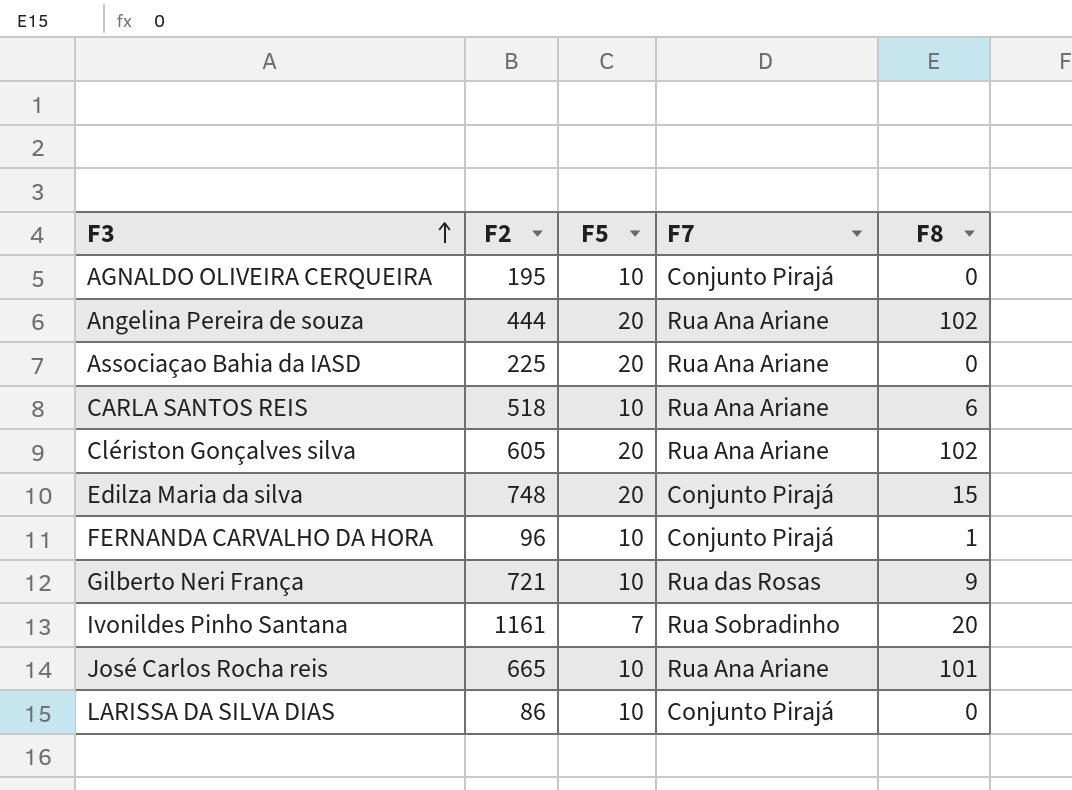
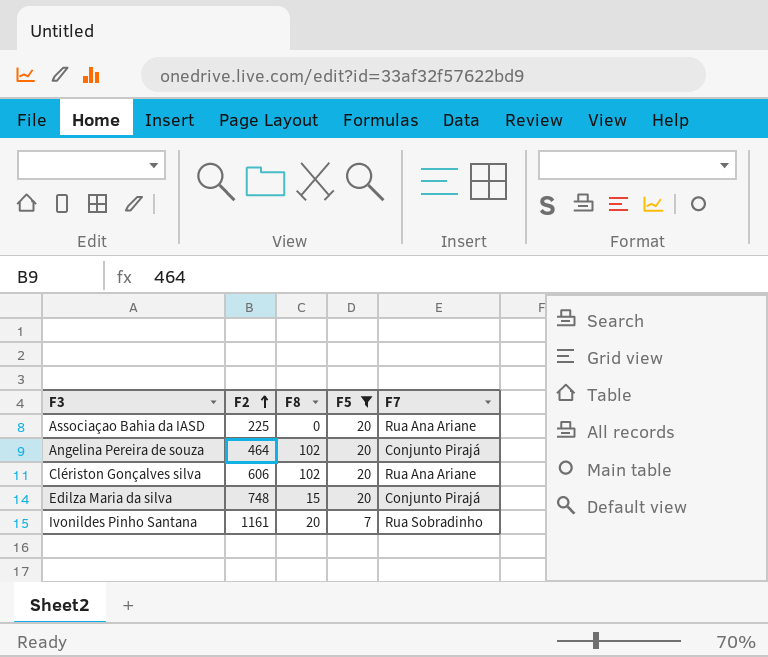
filter: none -> F5 != 10
row order: F3 ascending -> F2 ascending
column F8 | position: 5 -> 3
Angelina Pereira de souza | F2: 444 -> 464
Angelina Pereira de souza | F7: Rua Ana Ariane -> Conjunto Pirajá
Clériston Gonçalves silva | F2: 605 -> 606

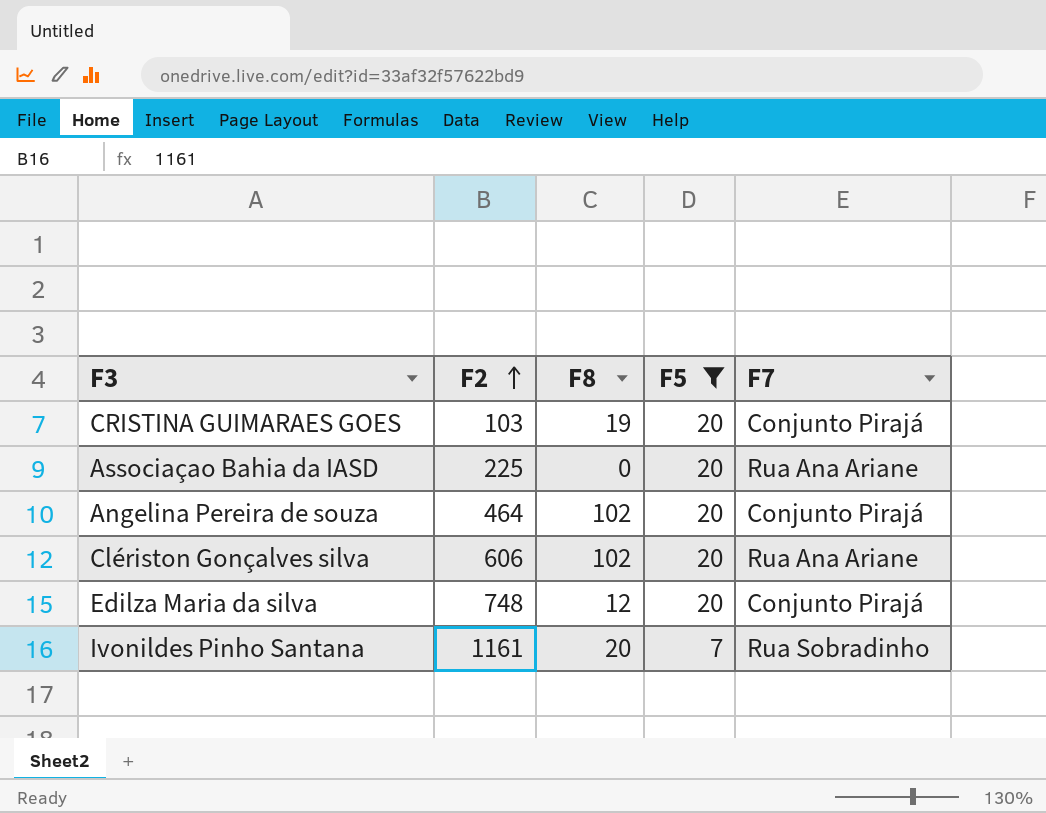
row CRISTINA GUIMARAES GOES: none -> 103 | 19 | 20 | Conjunto Pirajá
Edilza Maria da silva | F8: 15 -> 12

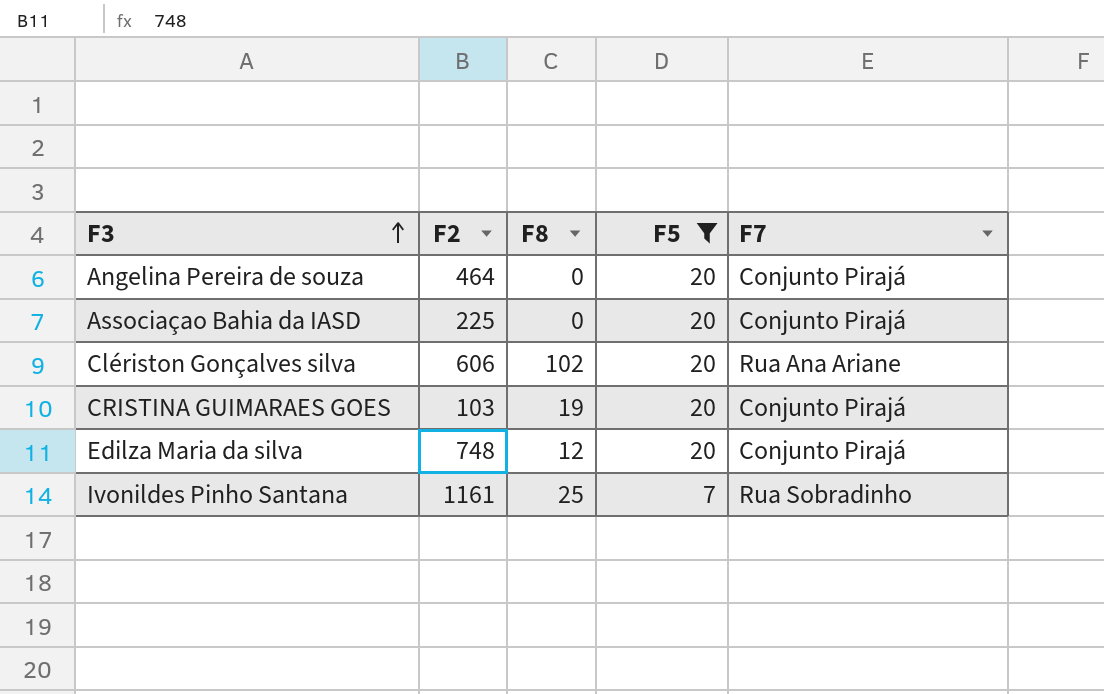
row order: F2 ascending -> F3 ascending
Angelina Pereira de souza | F8: 102 -> 0
Associaçao Bahia da IASD | F7: Rua Ana Ariane -> Conjunto Pirajá
Ivonildes Pinho Santana | F8: 20 -> 25

